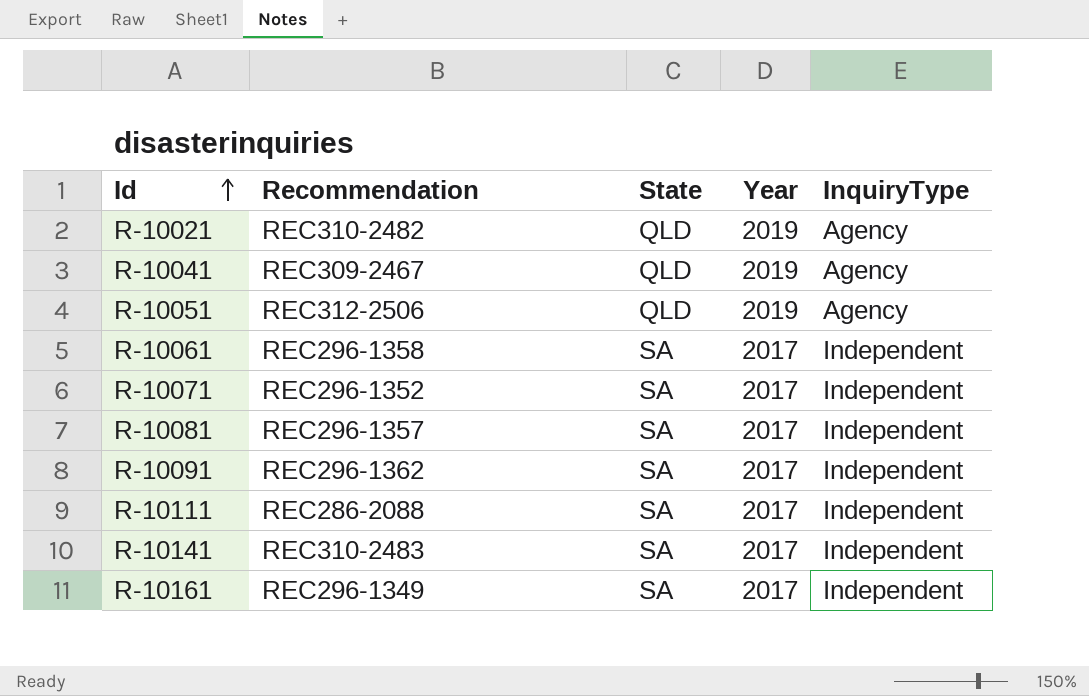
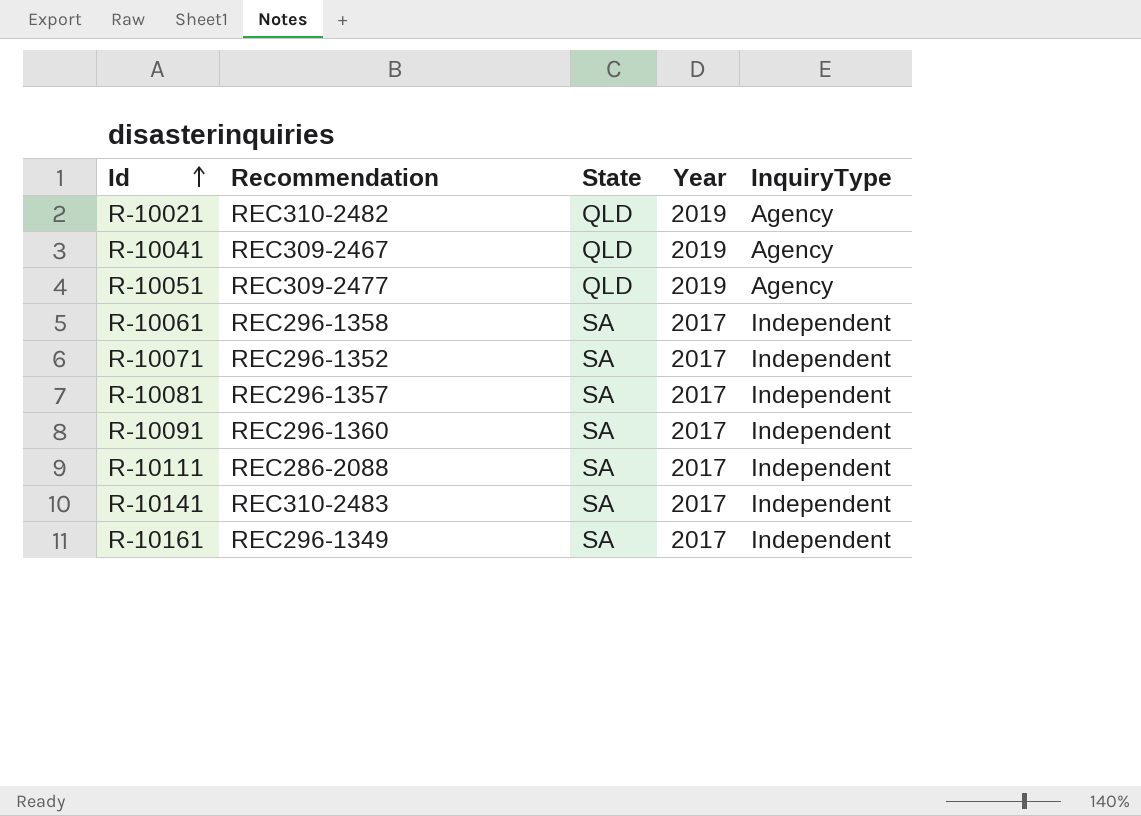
R-10051 | Recommendation: REC312-2506 -> REC309-2477
R-10091 | Recommendation: REC296-1362 -> REC296-1360

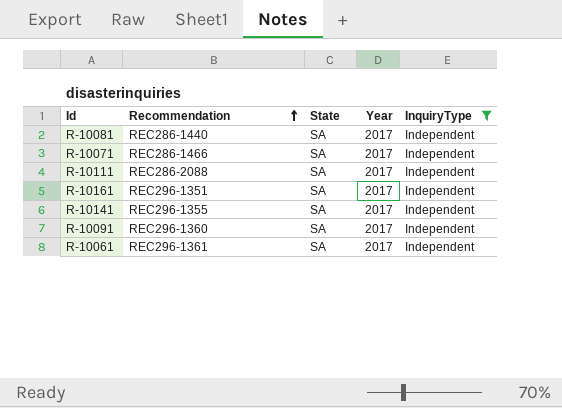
filter: none -> InquiryType = Independent
row order: Id ascending -> Recommendation ascending
R-10081 | Recommendation: REC296-1357 -> REC286-1440
R-10071 | Recommendation: REC296-1352 -> REC286-1466
R-10161 | Recommendation: REC296-1349 -> REC296-1351
R-10141 | Recommendation: REC310-2483 -> REC296-1355
R-10061 | Recommendation: REC296-1358 -> REC296-1361

